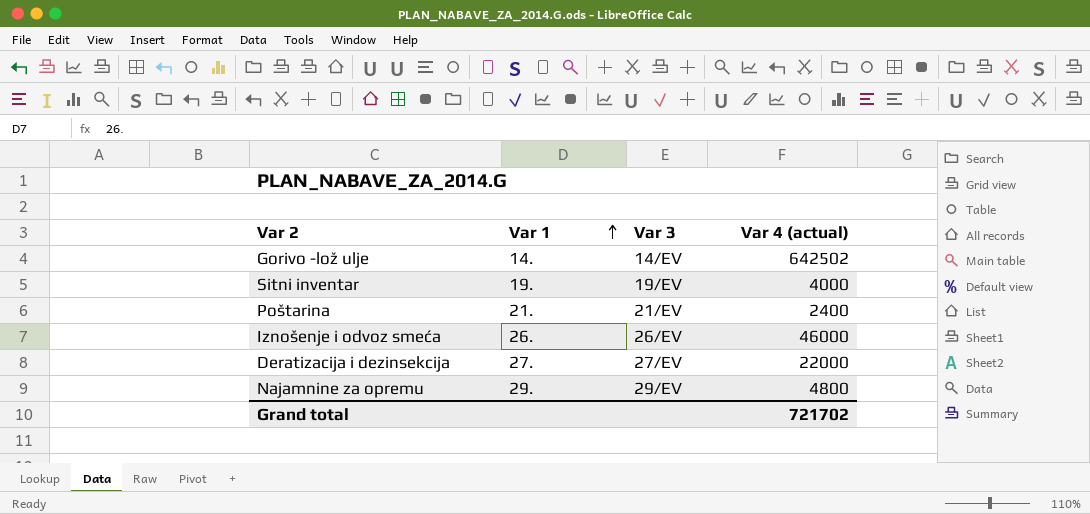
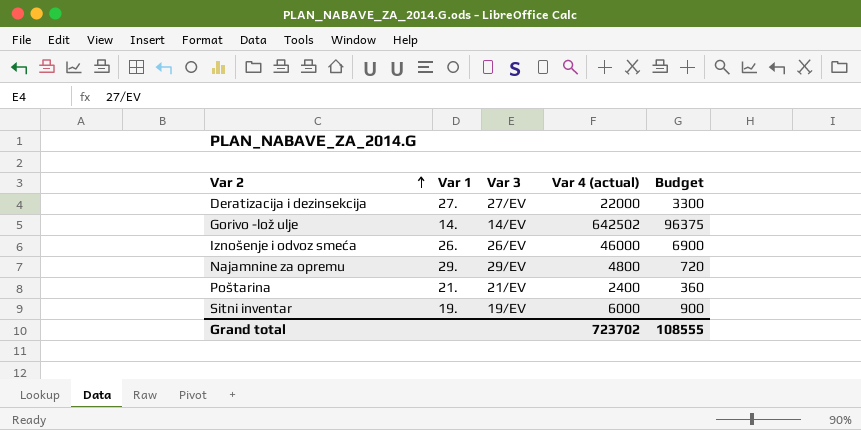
row order: Var 1 ascending -> Var 2 ascending
column Budget | formula: none -> [Var 4 (actual)] * 0.15
Sitni inventar | Var 4 (actual): 4000 -> 6000
Grand total | Var 4 (actual): 721702 -> 723702

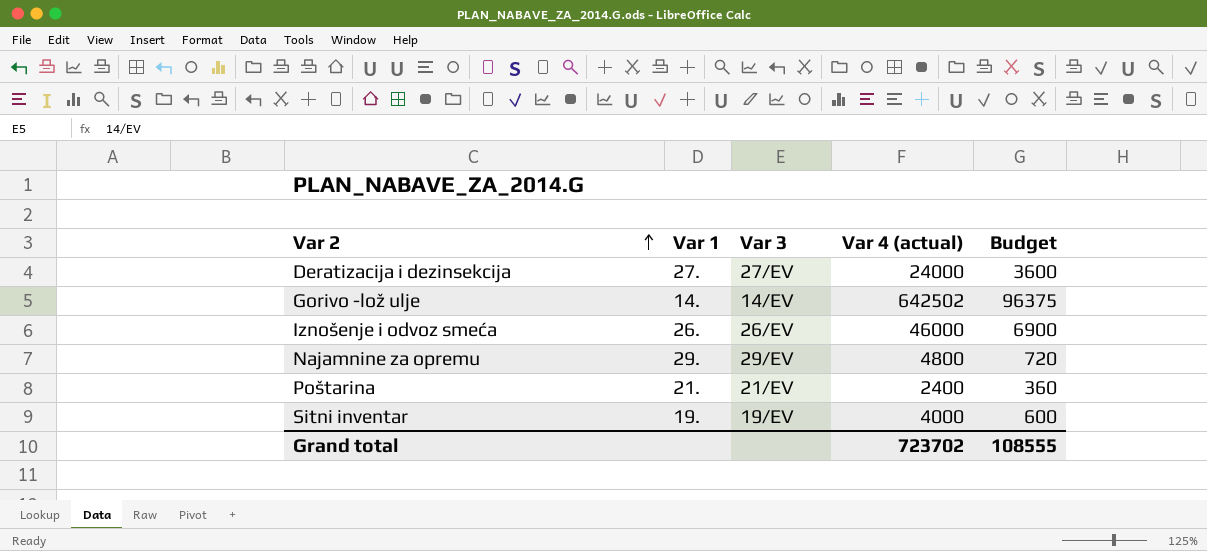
Deratizacija i dezinsekcija | Var 4 (actual): 22000 -> 24000
Deratizacija i dezinsekcija | Budget: 3300 -> 3600
Sitni inventar | Var 4 (actual): 6000 -> 4000
Sitni inventar | Budget: 900 -> 600

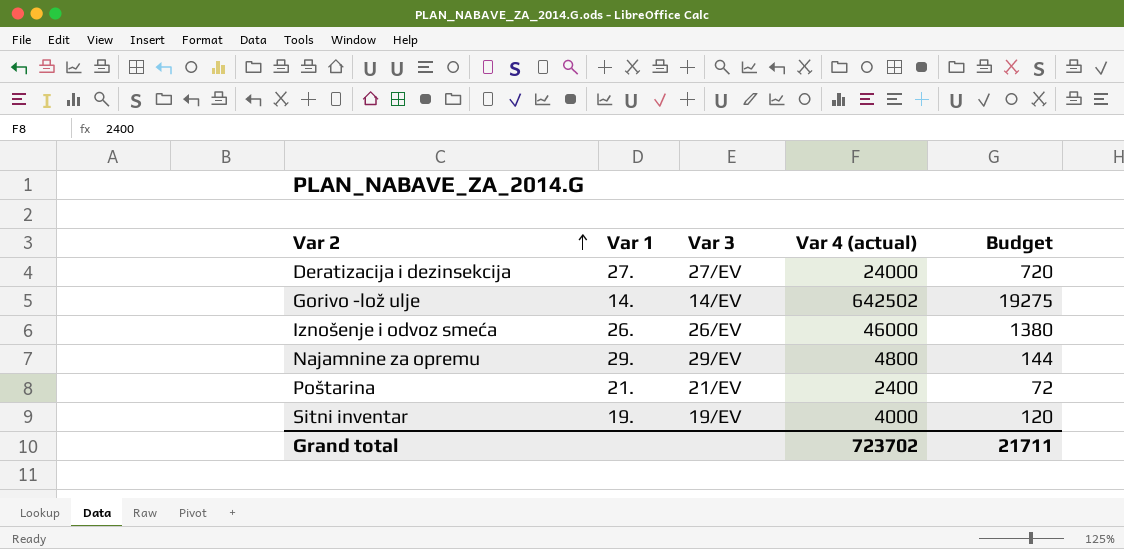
column Budget | formula: [Var 4 (actual)] * 0.15 -> [Var 4 (actual)] * 0.03
Grand total | Budget: 108555 -> 21711

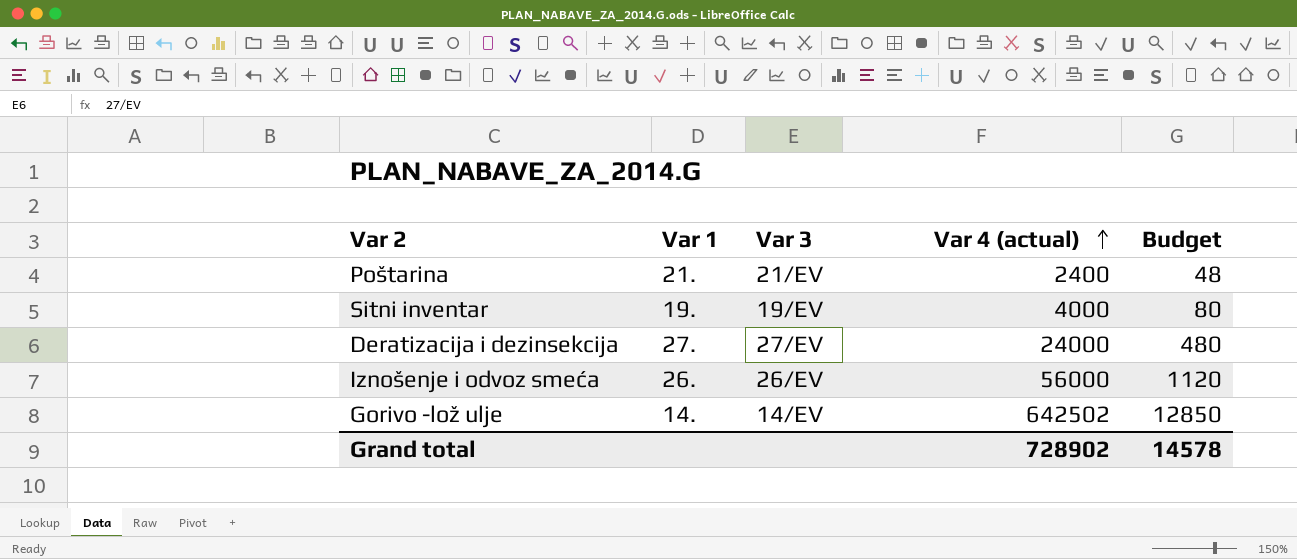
row order: Var 2 ascending -> Var 4 (actual) ascending
column Budget | formula: [Var 4 (actual)] * 0.03 -> [Var 4 (actual)] * 0.02
row Najamnine za opremu: 29. | 29/EV | 4800 | 144 -> none
Iznošenje i odvoz smeća | Var 4 (actual): 46000 -> 56000
Grand total | Var 4 (actual): 723702 -> 728902
Grand total | Budget: 21711 -> 14578

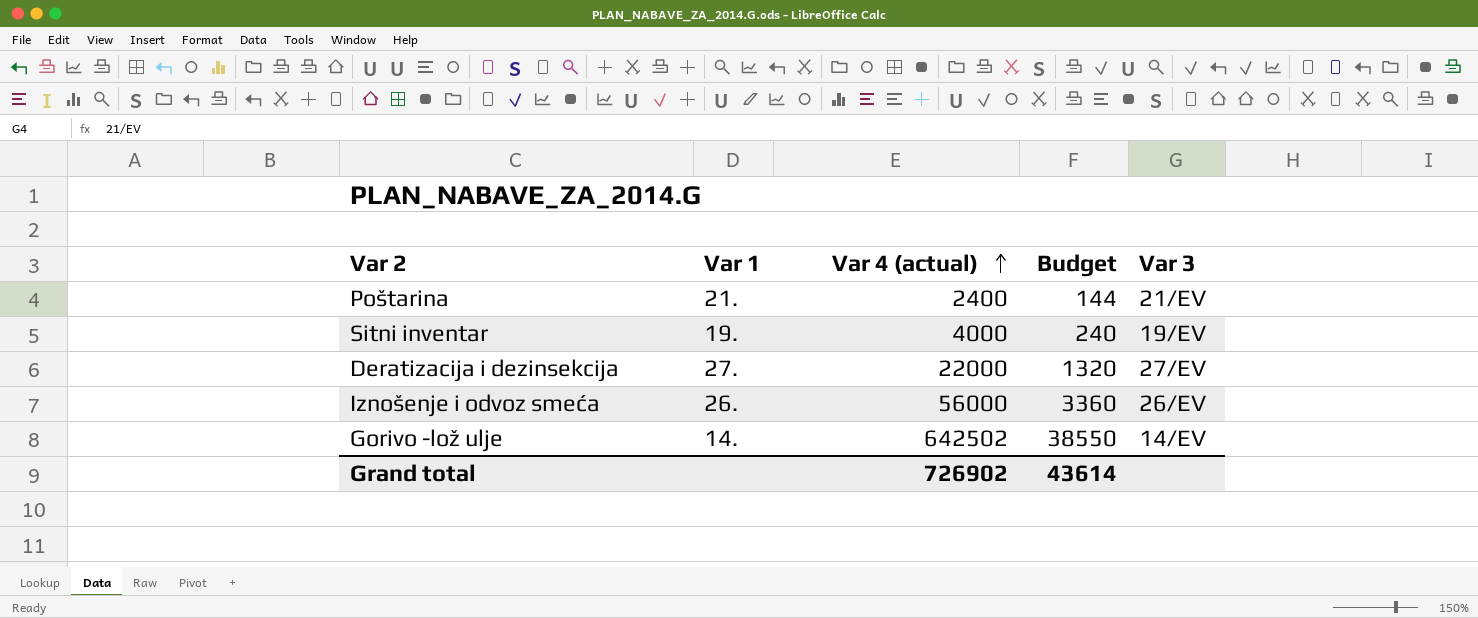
column Budget | formula: [Var 4 (actual)] * 0.02 -> [Var 4 (actual)] * 0.06
column Var 3 | position: 3 -> 5
Deratizacija i dezinsekcija | Var 4 (actual): 24000 -> 22000
Grand total | Var 4 (actual): 728902 -> 726902
Grand total | Budget: 14578 -> 43614

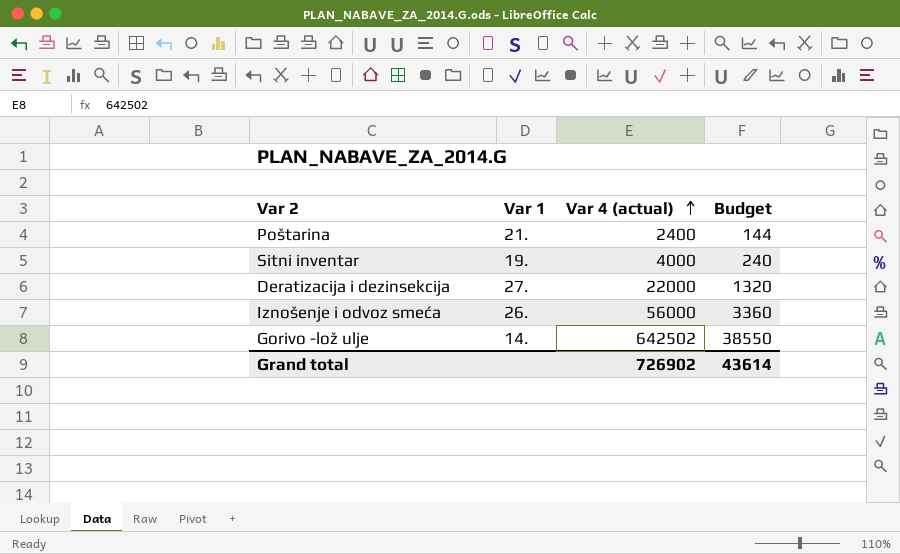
column Var 3 | position: 5 -> none

